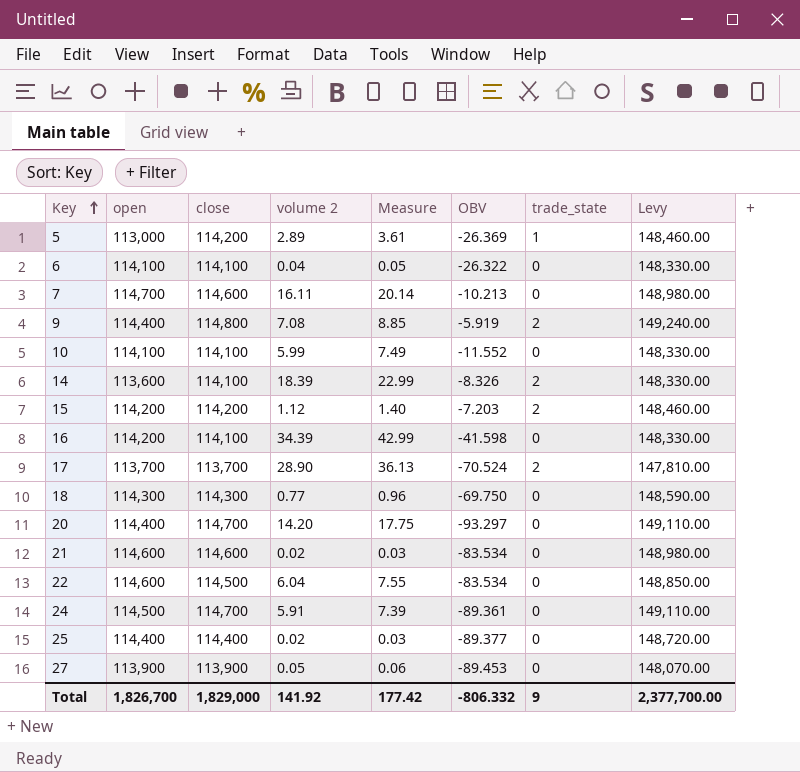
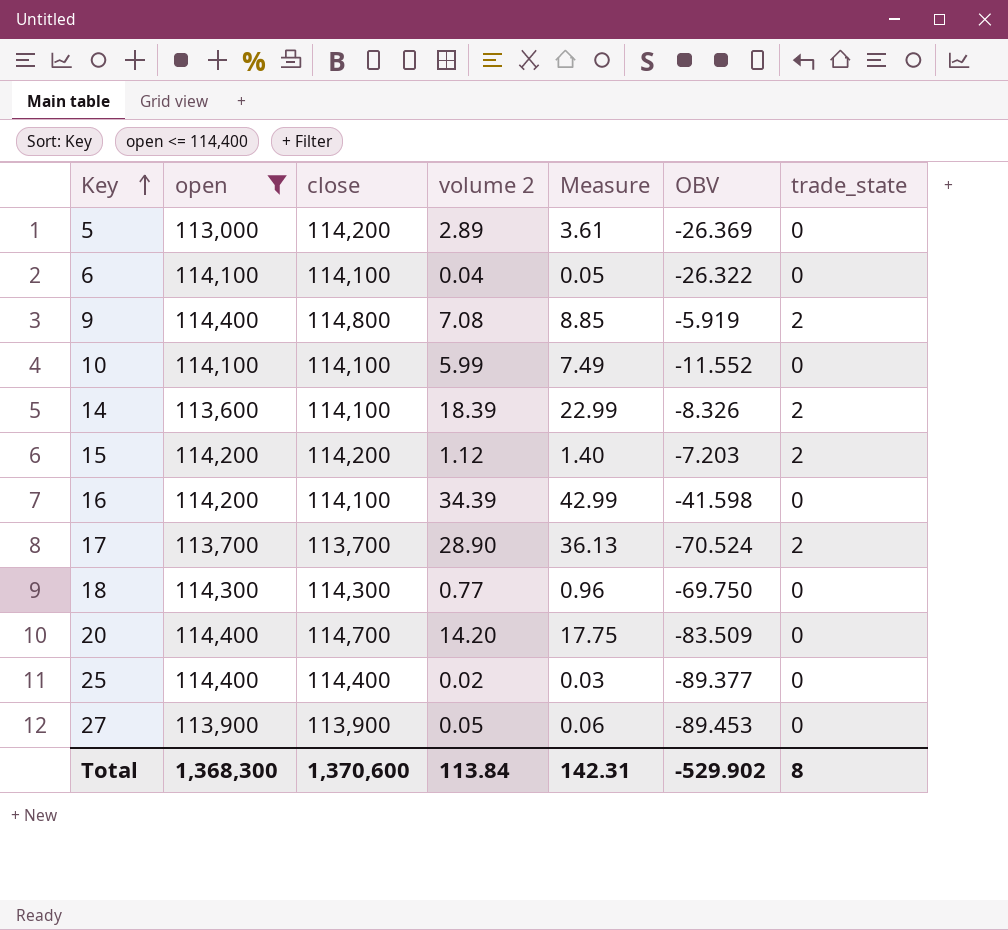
filter: none -> open <= 114,400
column Levy | formula: [close] * 1.3 -> none
5 | trade_state: 1 -> 0
20 | OBV: -93.297 -> -83.509
Total | open: 1,826,700 -> 1,368,300
Total | close: 1,829,000 -> 1,370,600
Total | volume 2: 141.92 -> 113.84
Total | Measure: 177.42 -> 142.31
Total | OBV: -806.332 -> -529.902
Total | trade_state: 9 -> 8

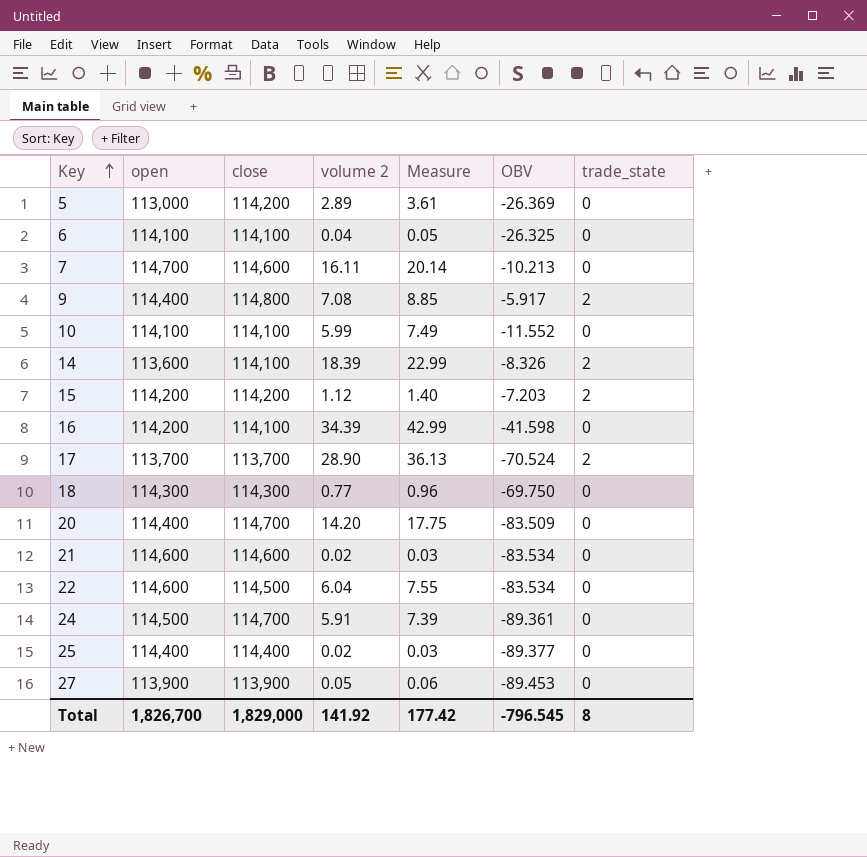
filter: open <= 114,400 -> none
6 | OBV: -26.322 -> -26.325
9 | OBV: -5.919 -> -5.917
Total | open: 1,368,300 -> 1,826,700
Total | close: 1,370,600 -> 1,829,000
Total | volume 2: 113.84 -> 141.92
Total | Measure: 142.31 -> 177.42
Total | OBV: -529.902 -> -796.545

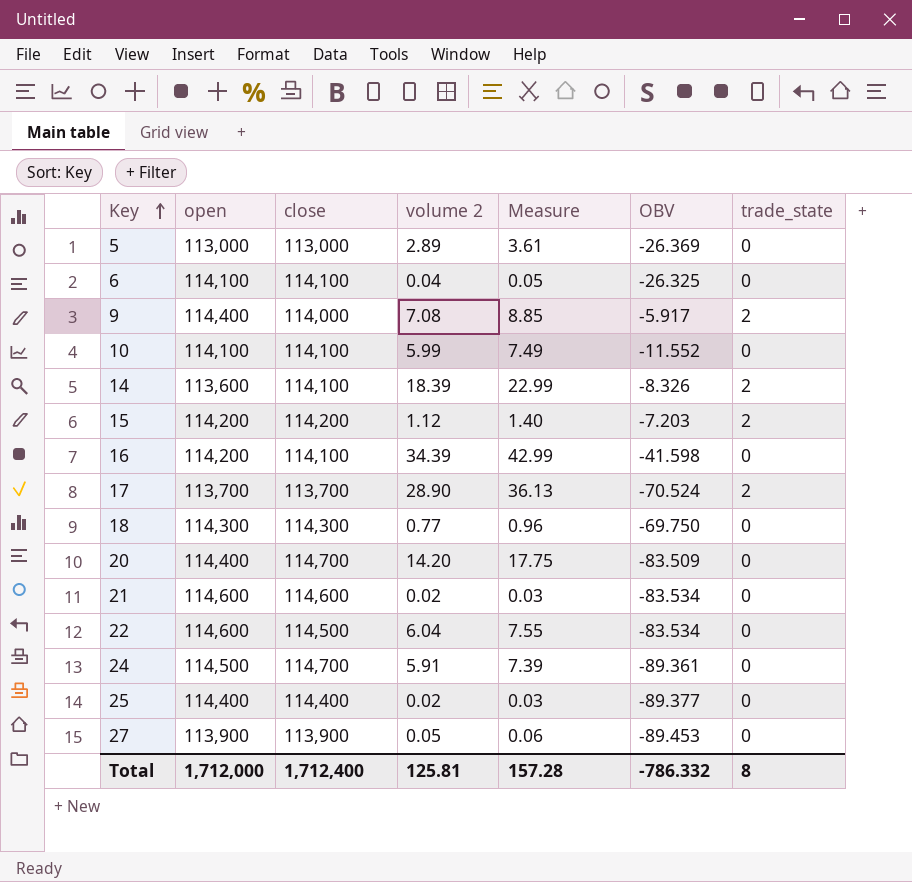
row 7: 114,700 | 114,600 | 16.11 | 20.14 | -10.213 | 0 -> none
5 | close: 114,200 -> 113,000
9 | close: 114,800 -> 114,000
Total | open: 1,826,700 -> 1,712,000
Total | close: 1,829,000 -> 1,712,400
Total | volume 2: 141.92 -> 125.81
Total | Measure: 177.42 -> 157.28
Total | OBV: -796.545 -> -786.332

